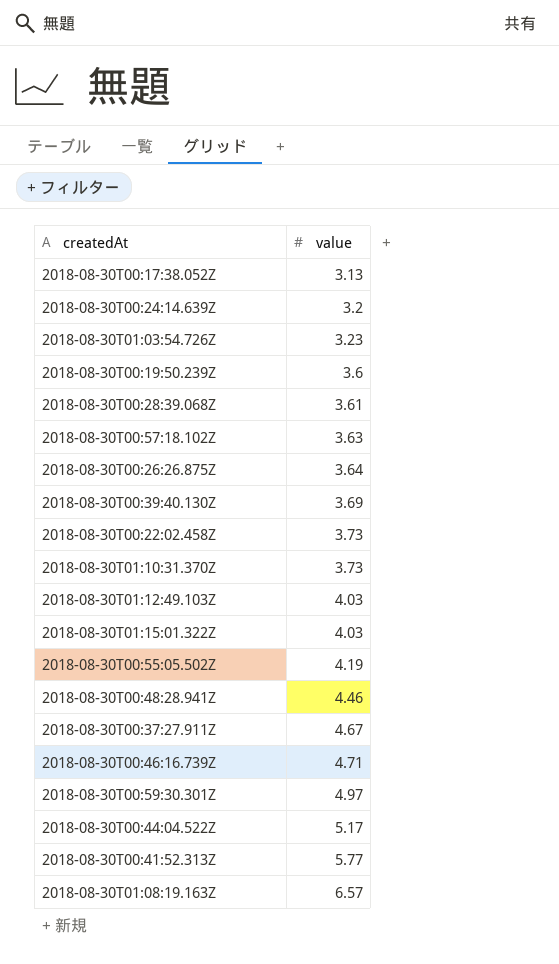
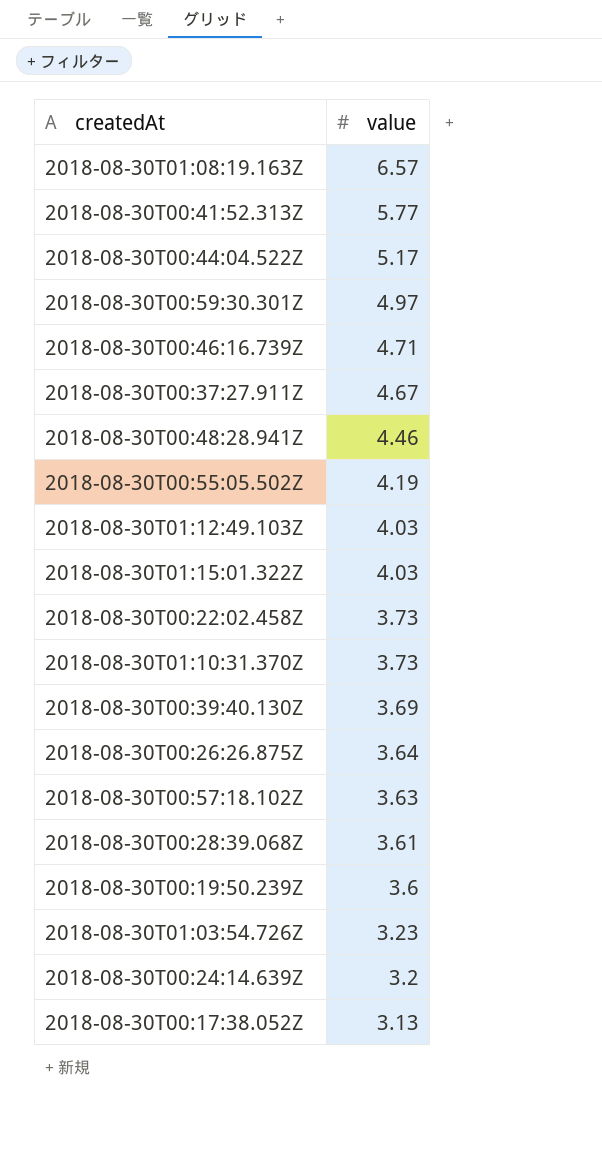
row order: value ascending -> value descending

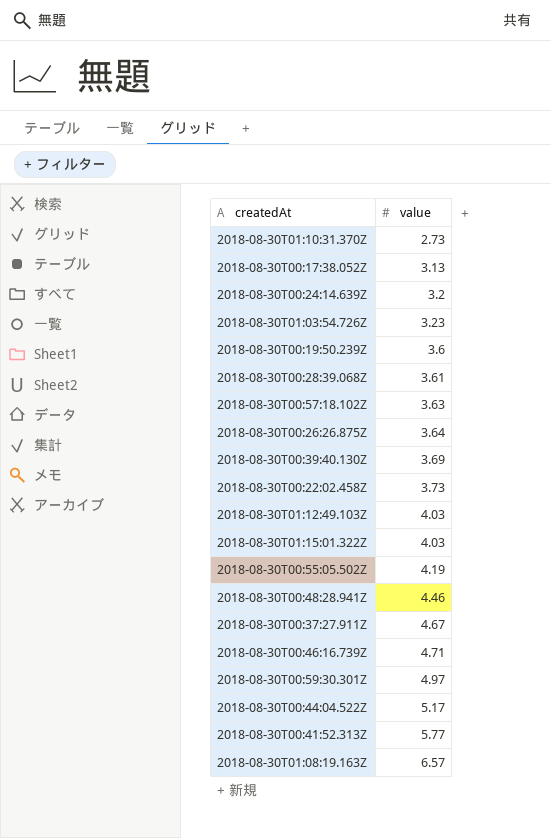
row order: value descending -> value ascending
2018-08-30T01:10:31.370Z | value: 3.73 -> 2.73

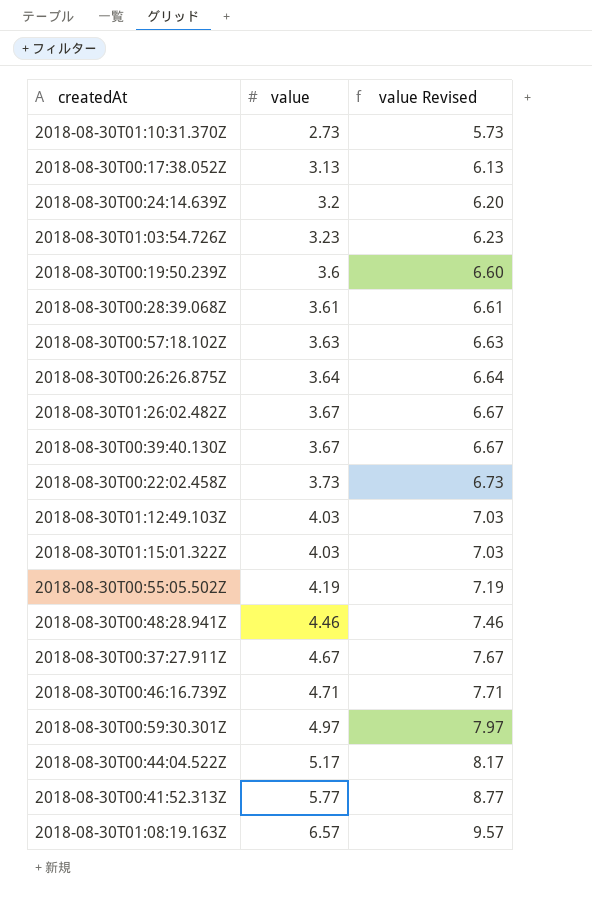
column value Revised | formula: none -> [value] + 3
row 2018-08-30T01:26:02.482Z: none -> 3.67 | 6.67
2018-08-30T00:39:40.130Z | value: 3.69 -> 3.67

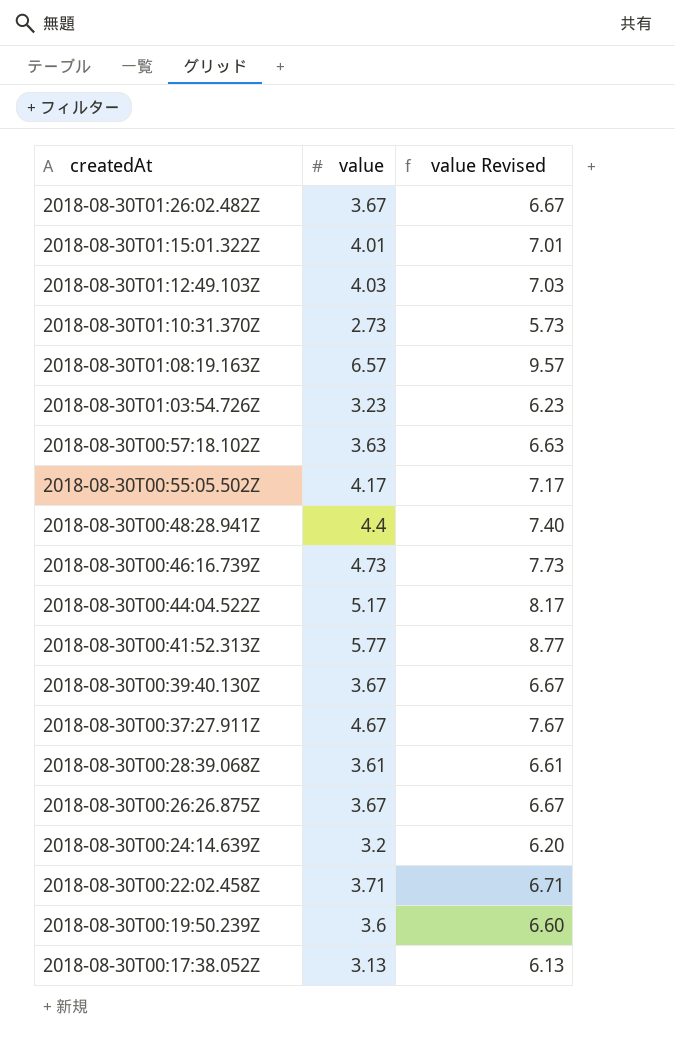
row order: value ascending -> createdAt descending
row 2018-08-30T00:59:30.301Z: 4.97 | 7.97 -> none
2018-08-30T01:15:01.322Z | value: 4.03 -> 4.01
2018-08-30T01:15:01.322Z | value Revised: 7.03 -> 7.01
2018-08-30T00:55:05.502Z | value: 4.19 -> 4.17
2018-08-30T00:55:05.502Z | value Revised: 7.19 -> 7.17
2018-08-30T00:48:28.941Z | value: 4.46 -> 4.4
2018-08-30T00:48:28.941Z | value Revised: 7.46 -> 7.40
2018-08-30T00:46:16.739Z | value: 4.71 -> 4.73
2018-08-30T00:46:16.739Z | value Revised: 7.71 -> 7.73
2018-08-30T00:26:26.875Z | value: 3.64 -> 3.67
2018-08-30T00:26:26.875Z | value Revised: 6.64 -> 6.67
2018-08-30T00:22:02.458Z | value: 3.73 -> 3.71
2018-08-30T00:22:02.458Z | value Revised: 6.73 -> 6.71

